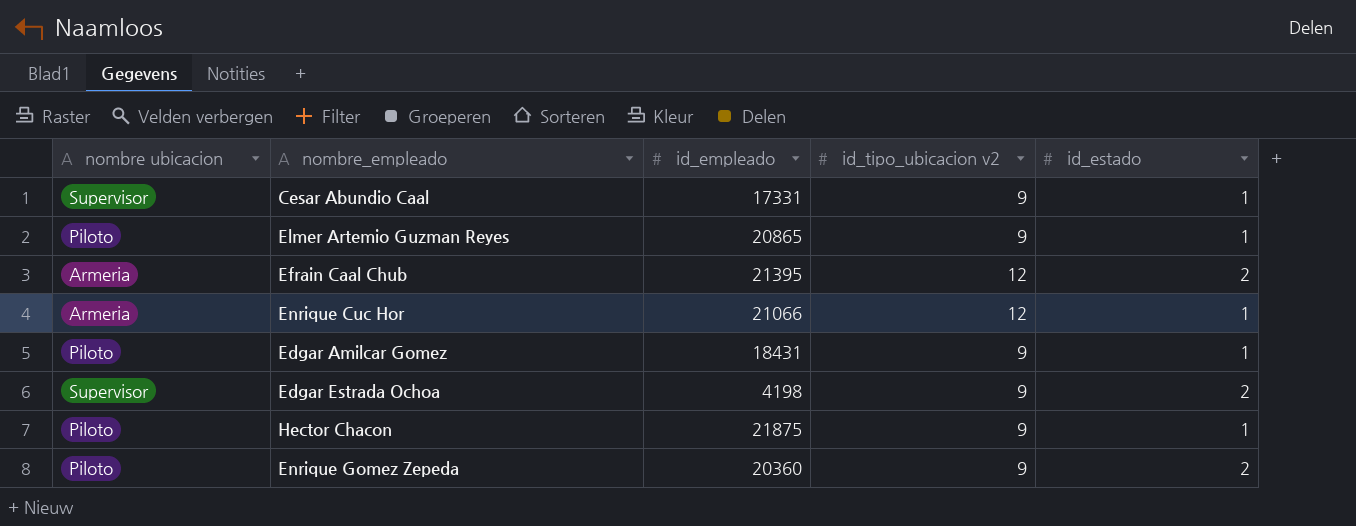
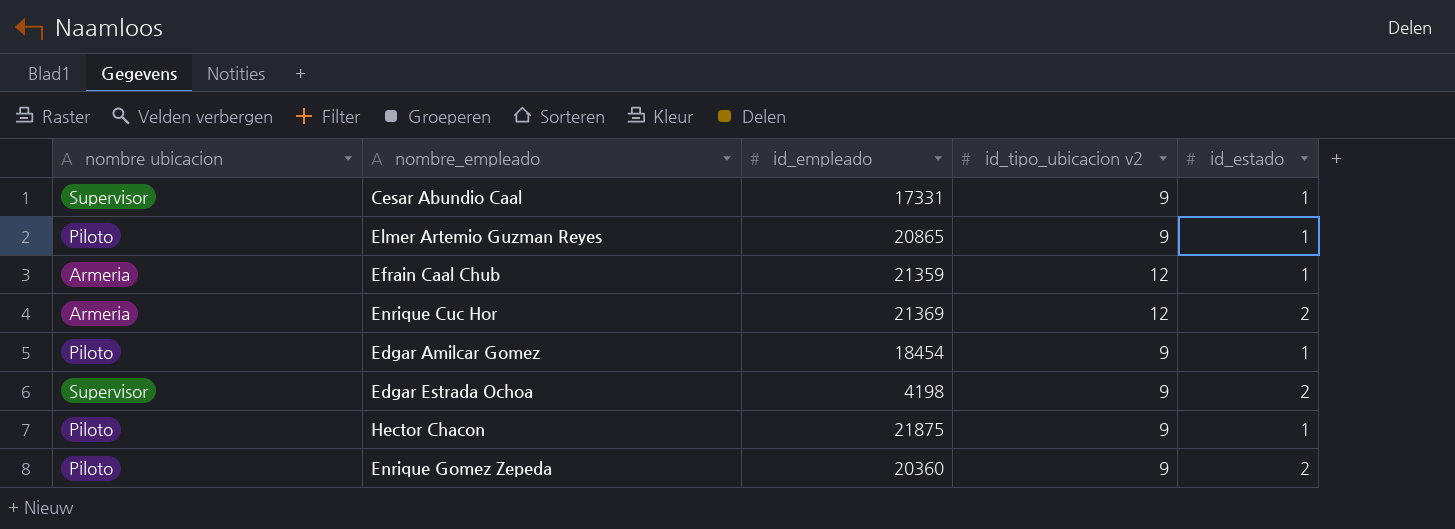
Efrain Caal Chub | id_empleado: 21395 -> 21359
Efrain Caal Chub | id_estado: 2 -> 1
Enrique Cuc Hor | id_empleado: 21066 -> 21369
Enrique Cuc Hor | id_estado: 1 -> 2
Edgar Amilcar Gomez | id_empleado: 18431 -> 18454

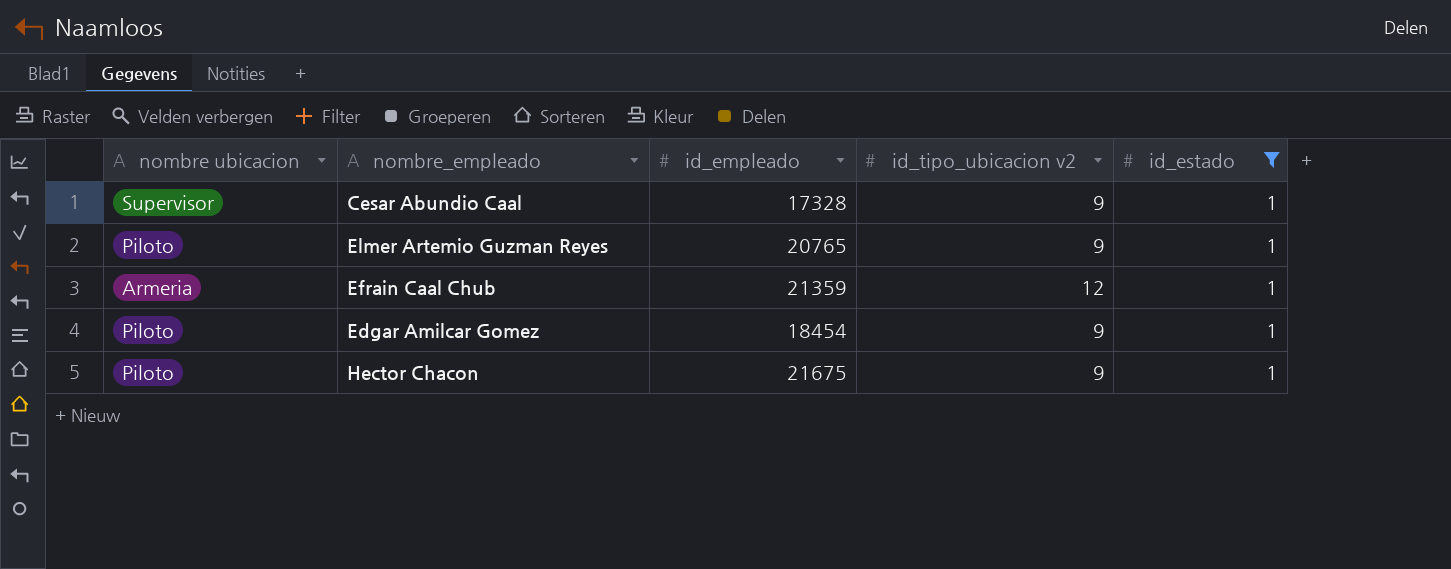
filter: none -> id_estado = 1
Cesar Abundio Caal | id_empleado: 17331 -> 17328
Elmer Artemio Guzman Reyes | id_empleado: 20865 -> 20765
Hector Chacon | id_empleado: 21875 -> 21675

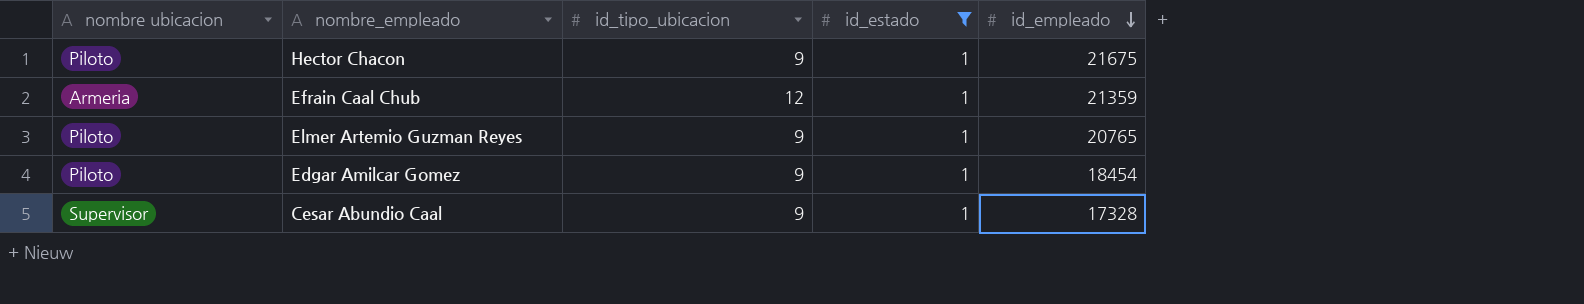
row order: none -> id_empleado descending
column name: id_tipo_ubicacion v2 -> id_tipo_ubicacion
column id_empleado | position: 3 -> 5

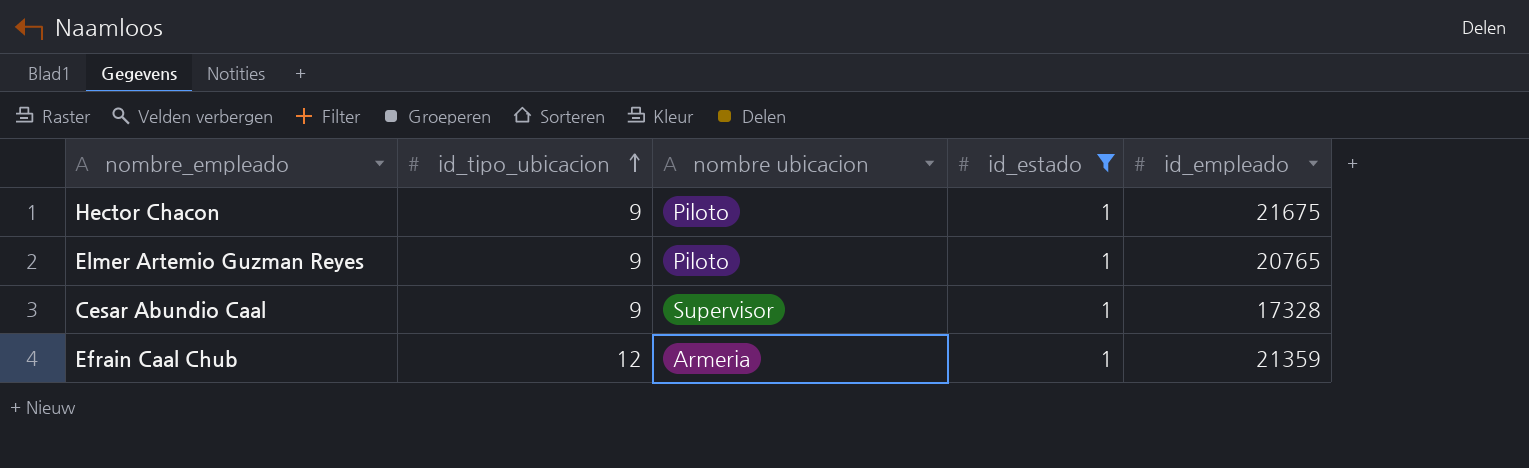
row order: id_empleado descending -> id_tipo_ubicacion ascending
column nombre ubicacion | position: 1 -> 3
row Edgar Amilcar Gomez: Piloto | 9 | 1 | 18454 -> none

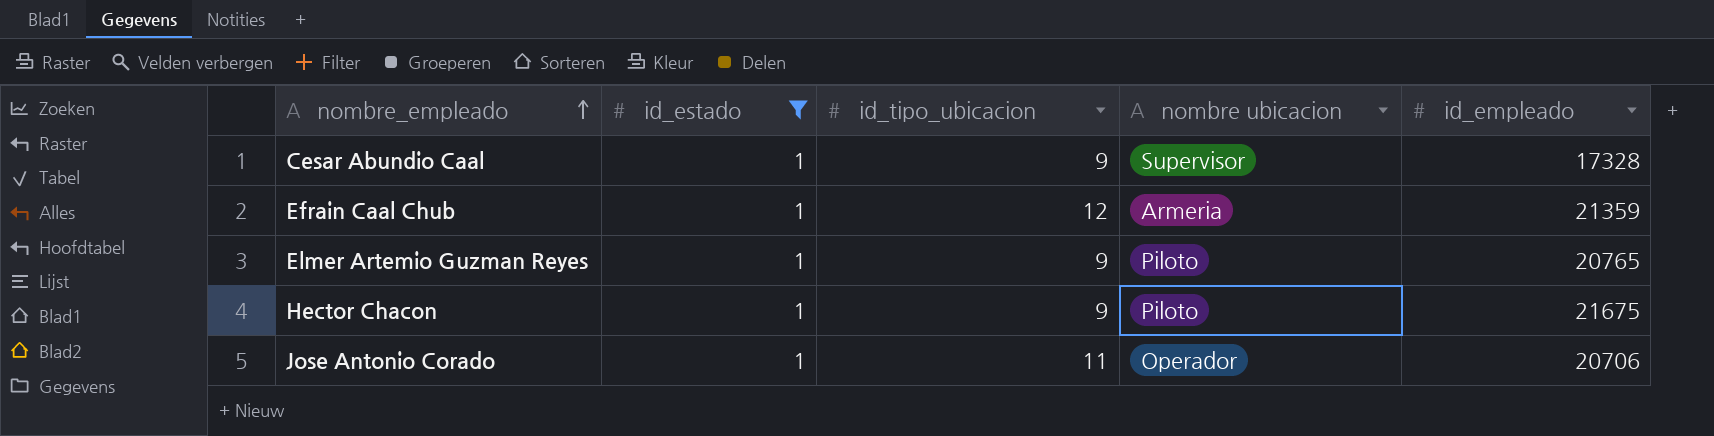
row order: id_tipo_ubicacion ascending -> nombre_empleado ascending
column id_estado | position: 4 -> 2
row Jose Antonio Corado: none -> 1 | 11 | Operador | 20706

